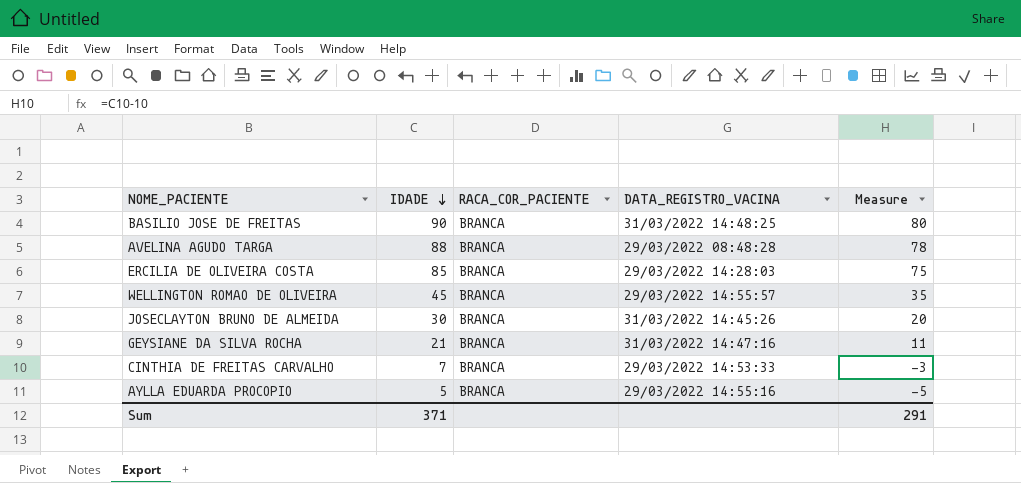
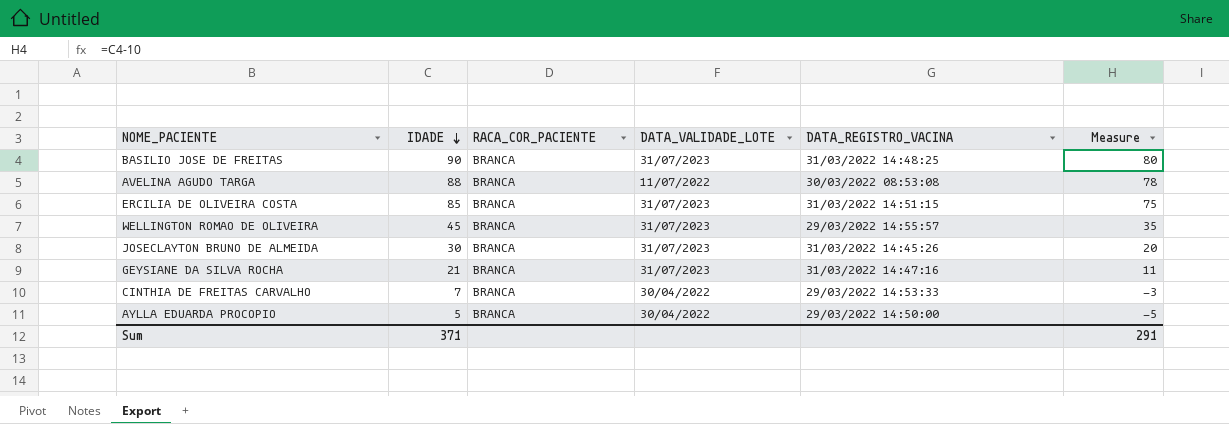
column DATA_VALIDADE_LOTE | position: none -> 4
AVELINA AGUDO TARGA | DATA_REGISTRO_VACINA: 29/03/2022 08:48:28 -> 30/03/2022 08:53:08
ERCILIA DE OLIVEIRA COSTA | DATA_REGISTRO_VACINA: 29/03/2022 14:28:03 -> 31/03/2022 14:51:15
AYLLA EDUARDA PROCOPIO | DATA_REGISTRO_VACINA: 29/03/2022 14:55:16 -> 29/03/2022 14:50:00

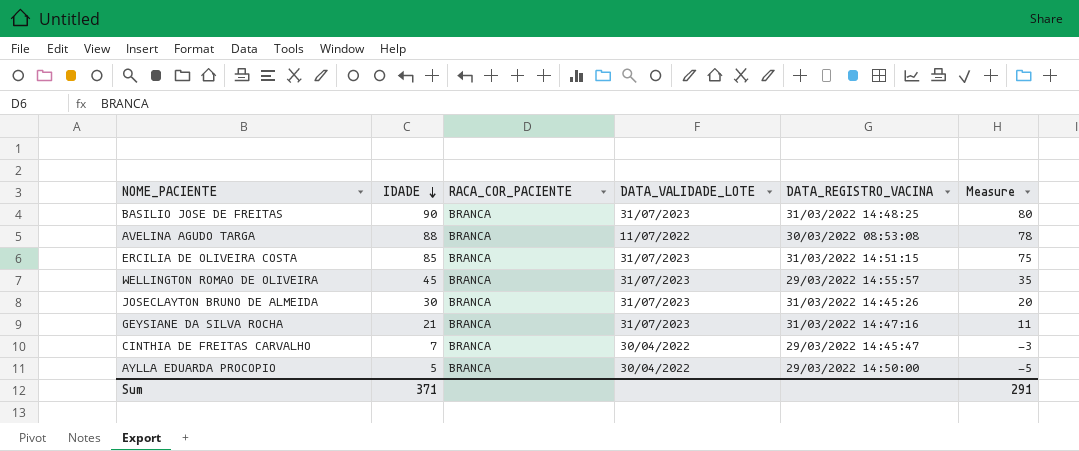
CINTHIA DE FREITAS CARVALHO | DATA_REGISTRO_VACINA: 29/03/2022 14:53:33 -> 29/03/2022 14:45:47

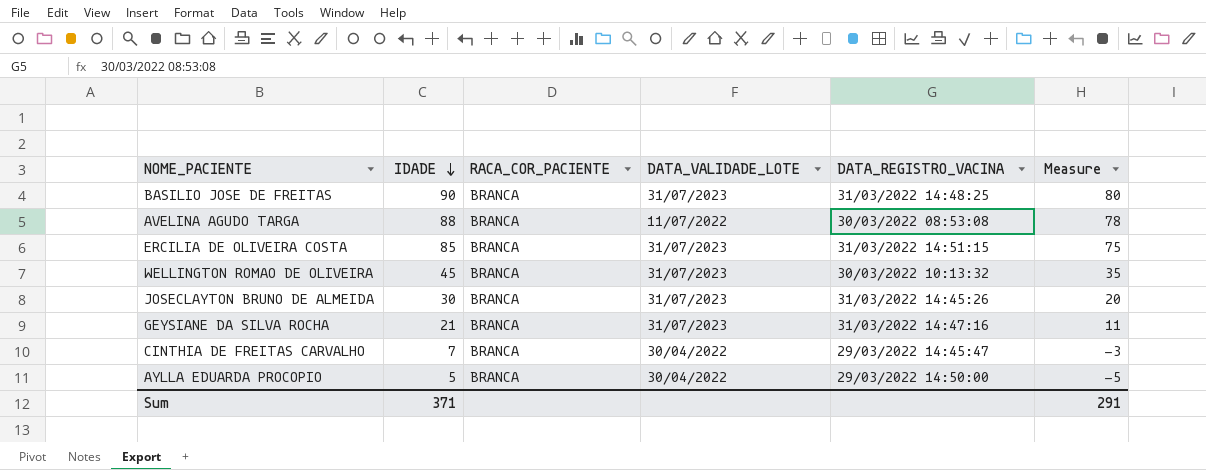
WELLINGTON ROMAO DE OLIVEIRA | DATA_REGISTRO_VACINA: 29/03/2022 14:55:57 -> 30/03/2022 10:13:32

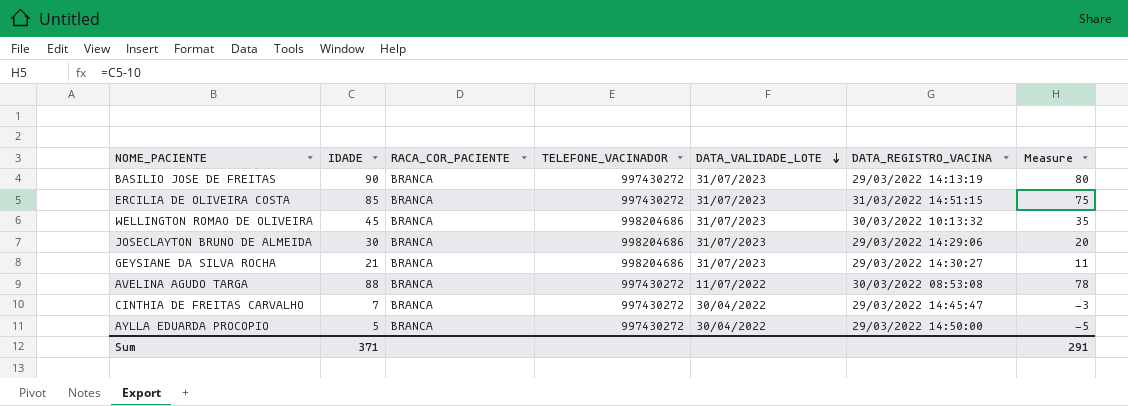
row order: IDADE descending -> DATA_VALIDADE_LOTE descending
column TELEFONE_VACINADOR | position: none -> 4
BASILIO JOSE DE FREITAS | DATA_REGISTRO_VACINA: 31/03/2022 14:48:25 -> 29/03/2022 14:13:19
JOSECLAYTON BRUNO DE ALMEIDA | DATA_REGISTRO_VACINA: 31/03/2022 14:45:26 -> 29/03/2022 14:29:06
GEYSIANE DA SILVA ROCHA | DATA_REGISTRO_VACINA: 31/03/2022 14:47:16 -> 29/03/2022 14:30:27

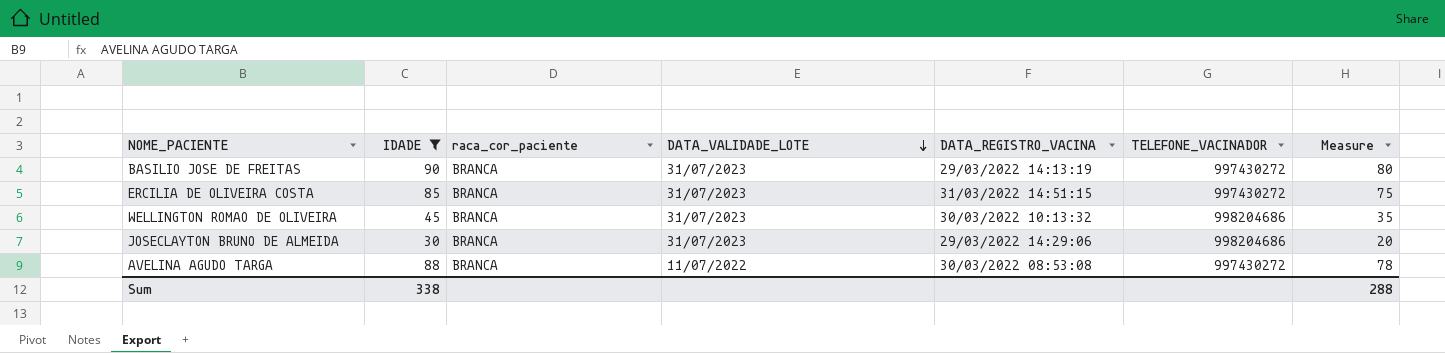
filter: none -> IDADE >= 30
column name: RACA_COR_PACIENTE -> raca_cor_paciente
column TELEFONE_VACINADOR | position: 4 -> 6
Sum | IDADE: 371 -> 338
Sum | Measure: 291 -> 288

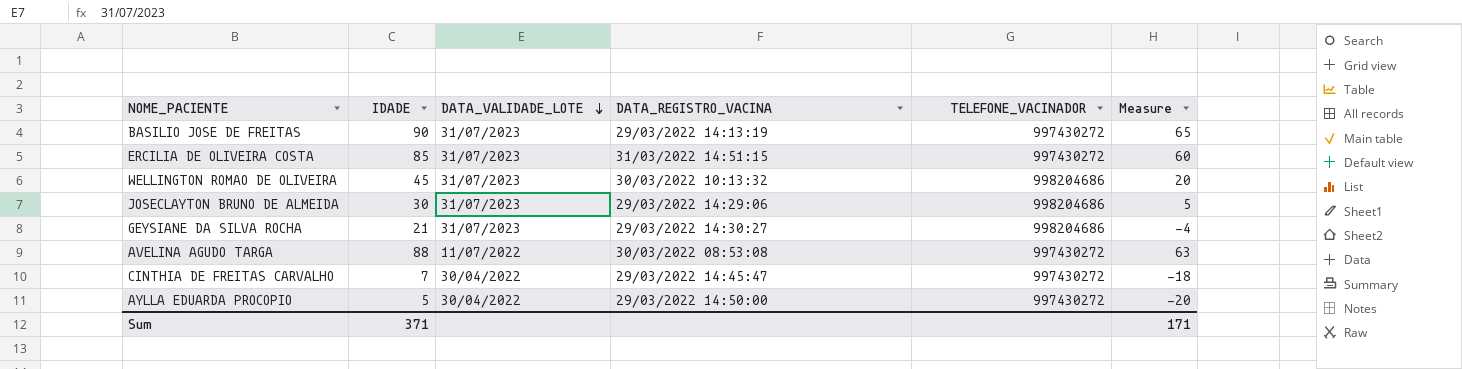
filter: IDADE >= 30 -> none
column raca_cor_paciente | position: 3 -> none
column Measure | formula: [IDADE] - 10 -> [IDADE] - 25
Sum | IDADE: 338 -> 371
Sum | Measure: 288 -> 171

